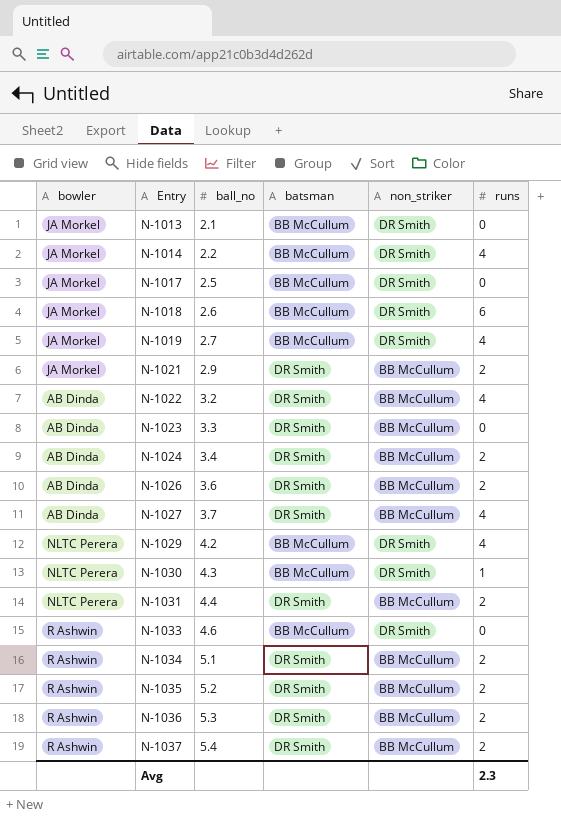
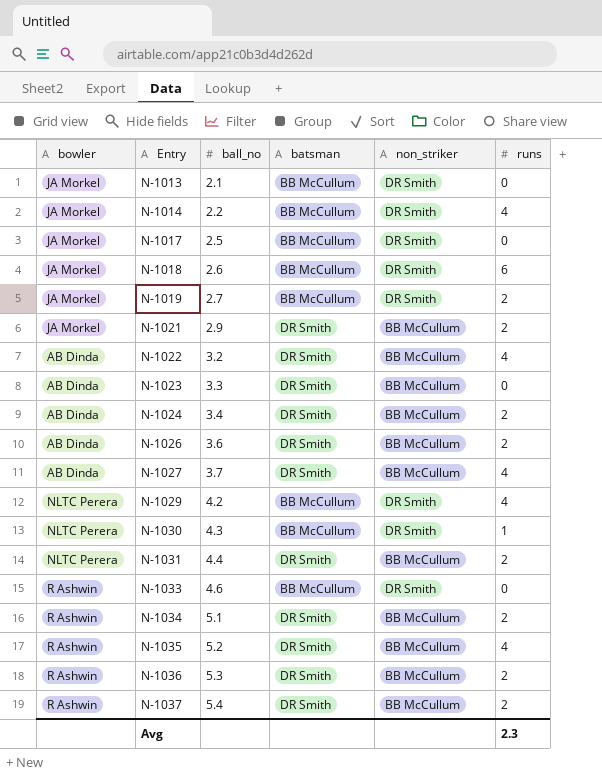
N-1019 | runs: 4 -> 2
N-1035 | runs: 2 -> 4

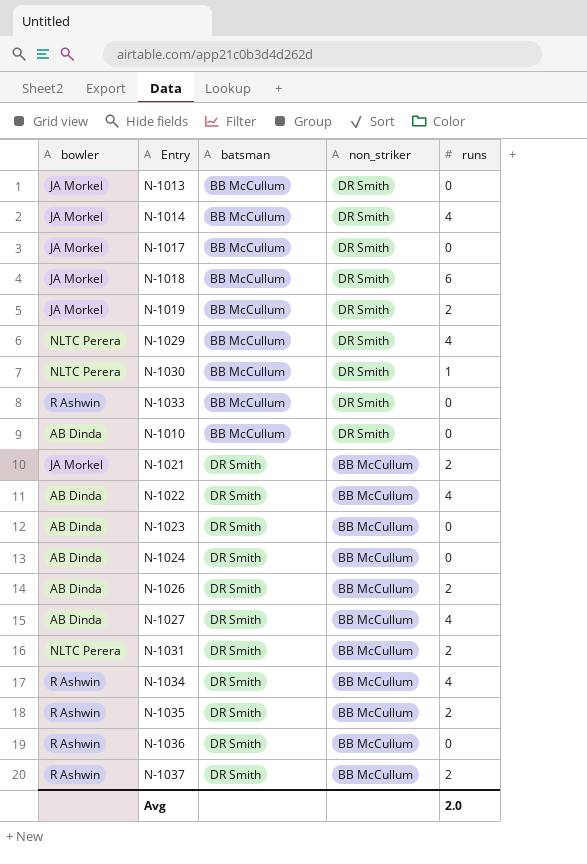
row order: Entry ascending -> batsman ascending
column ball_no | position: 3 -> none
row N-1010: none -> AB Dinda | BB McCullum | DR Smith | 0
N-1024 | runs: 2 -> 0
N-1034 | runs: 2 -> 4
N-1035 | runs: 4 -> 2
N-1036 | runs: 2 -> 0
Avg | runs: 2.3 -> 2.0

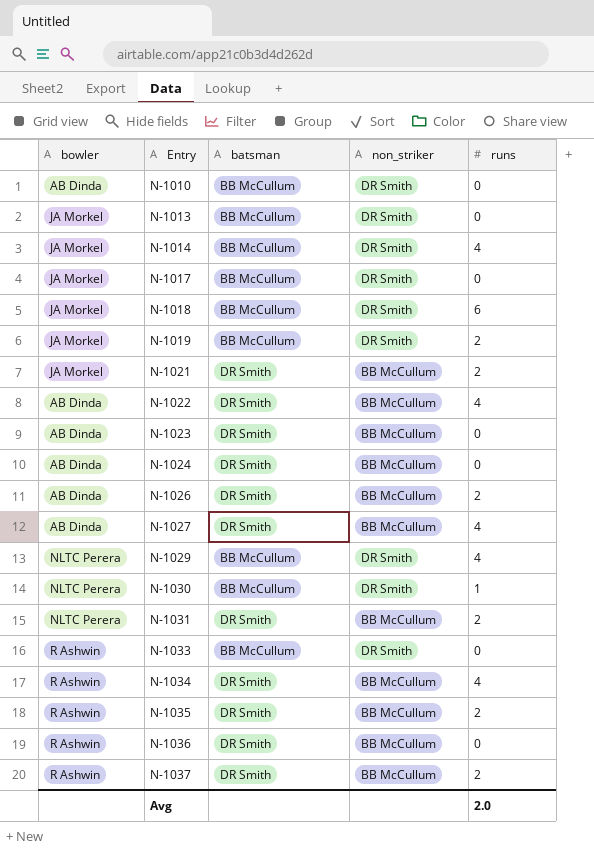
row order: batsman ascending -> Entry ascending

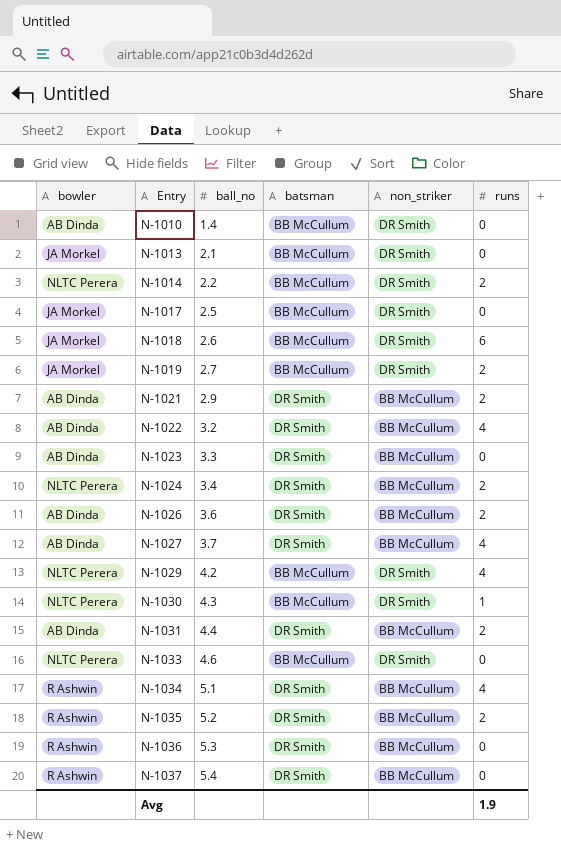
column ball_no | position: none -> 3
N-1014 | bowler: JA Morkel -> NLTC Perera
N-1014 | runs: 4 -> 2
N-1021 | bowler: JA Morkel -> AB Dinda
N-1024 | bowler: AB Dinda -> NLTC Perera
N-1024 | runs: 0 -> 2
N-1031 | bowler: NLTC Perera -> AB Dinda
N-1033 | bowler: R Ashwin -> NLTC Perera
N-1037 | runs: 2 -> 0
Avg | runs: 2.0 -> 1.9

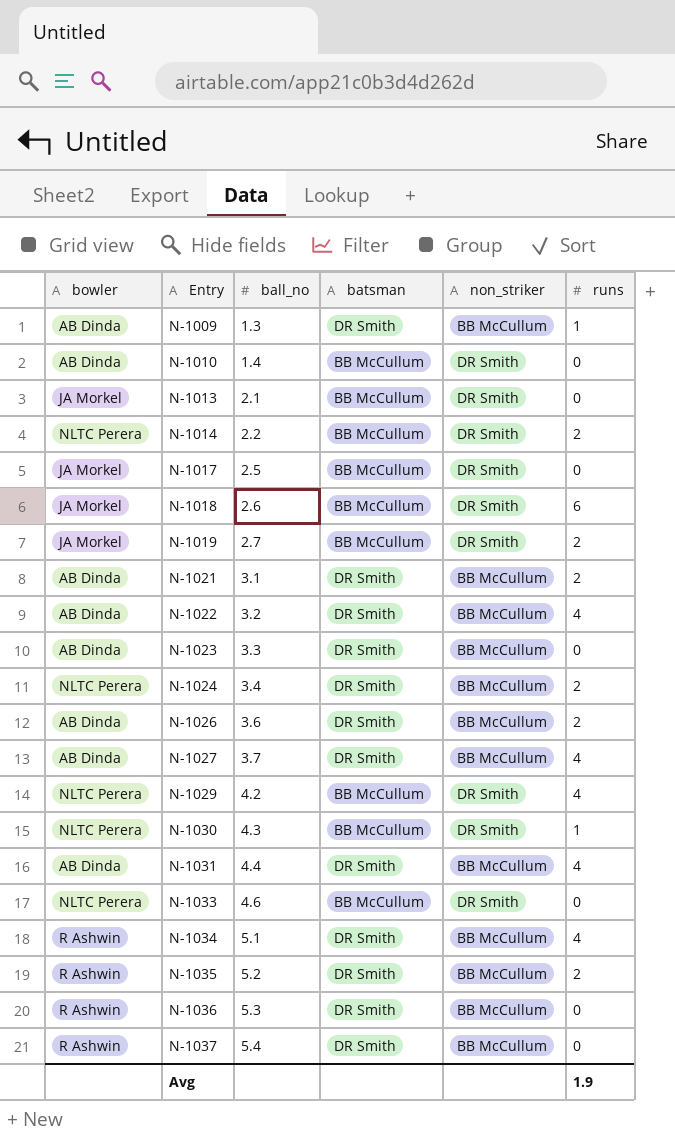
row N-1009: none -> AB Dinda | 1.3 | DR Smith | BB McCullum | 1
N-1021 | ball_no: 2.9 -> 3.1
N-1031 | runs: 2 -> 4

